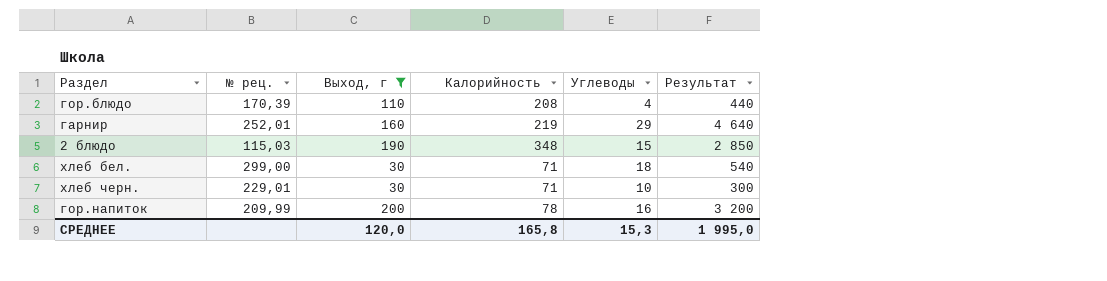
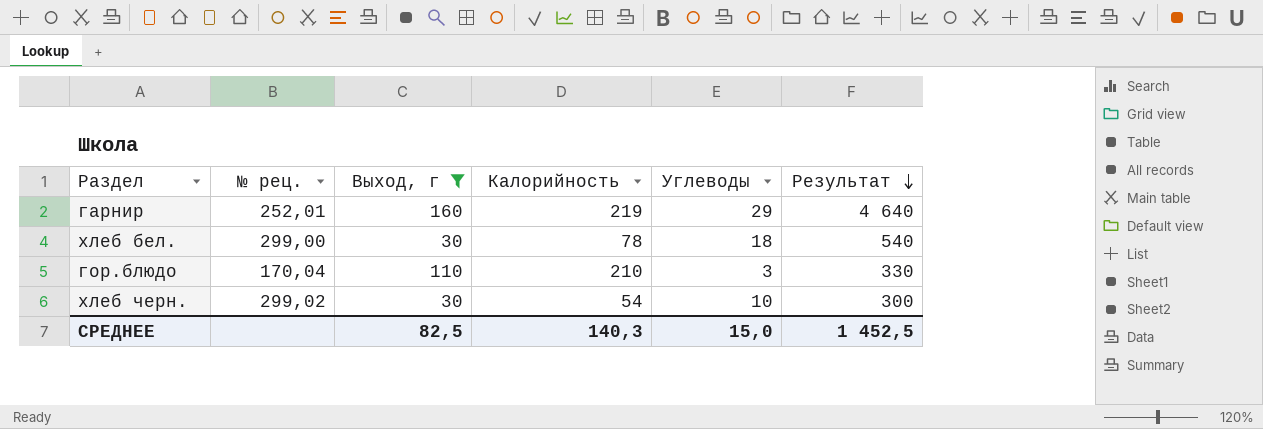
row order: none -> Результат descending
row 2 блюдо: 115,03 | 190 | 348 | 15 | 2 850 -> none
row гор.напиток: 209,99 | 200 | 78 | 16 | 3 200 -> none
хлеб бел. | Калорийность: 71 -> 78
гор.блюдо | № рец.: 170,39 -> 170,04
гор.блюдо | Калорийность: 208 -> 210
гор.блюдо | Углеводы: 4 -> 3
гор.блюдо | Результат: 440 -> 330
хлеб черн. | № рец.: 229,01 -> 299,02
хлеб черн. | Калорийность: 71 -> 54
СРЕДНЕЕ | Выход, г: 120,0 -> 82,5
СРЕДНЕЕ | Калорийность: 165,8 -> 140,3
СРЕДНЕЕ | Углеводы: 15,3 -> 15,0
СРЕДНЕЕ | Результат: 1 995,0 -> 1 452,5

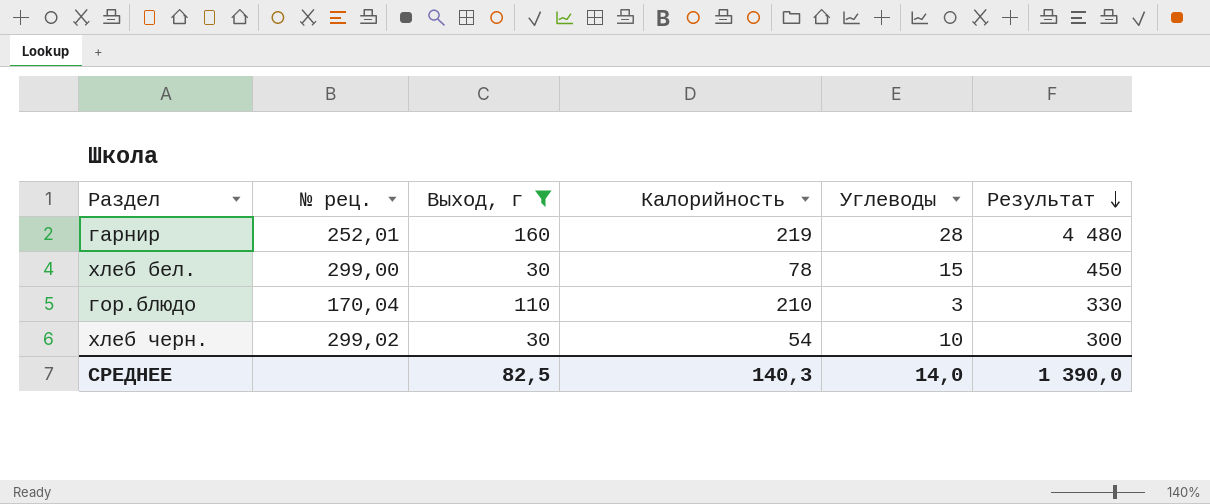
гарнир | Углеводы: 29 -> 28
гарнир | Результат: 4 640 -> 4 480
хлеб бел. | Углеводы: 18 -> 15
хлеб бел. | Результат: 540 -> 450
СРЕДНЕЕ | Углеводы: 15,0 -> 14,0
СРЕДНЕЕ | Результат: 1 452,5 -> 1 390,0

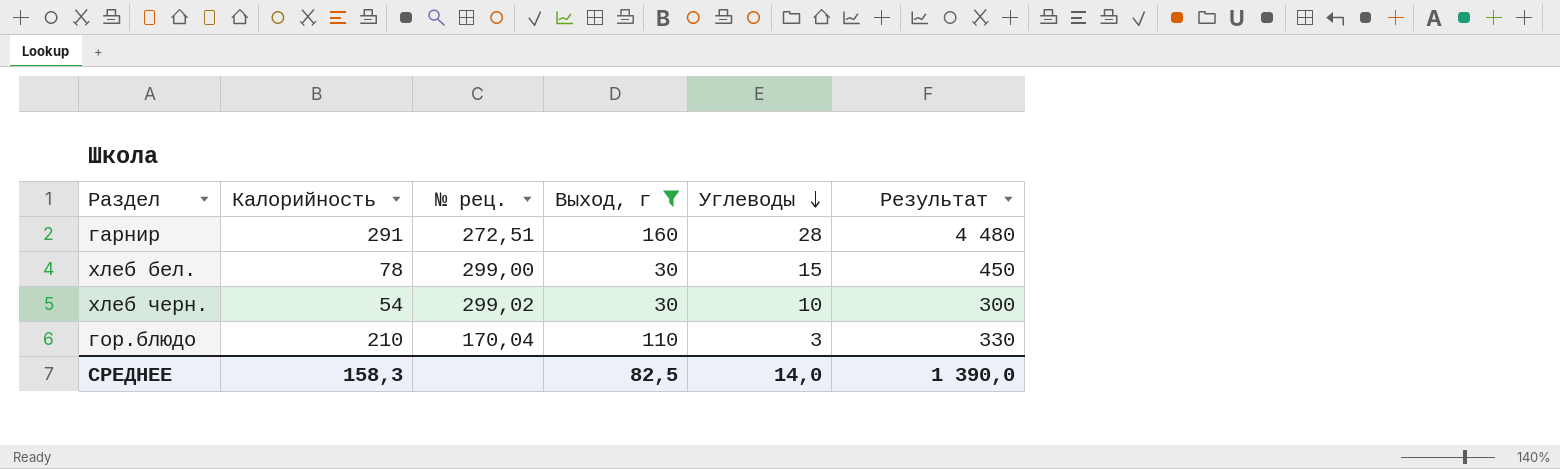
row order: Результат descending -> Углеводы descending
column Калорийность | position: 4 -> 2
гарнир | Калорийность: 219 -> 291
гарнир | № рец.: 252,01 -> 272,51
СРЕДНЕЕ | Калорийность: 140,3 -> 158,3

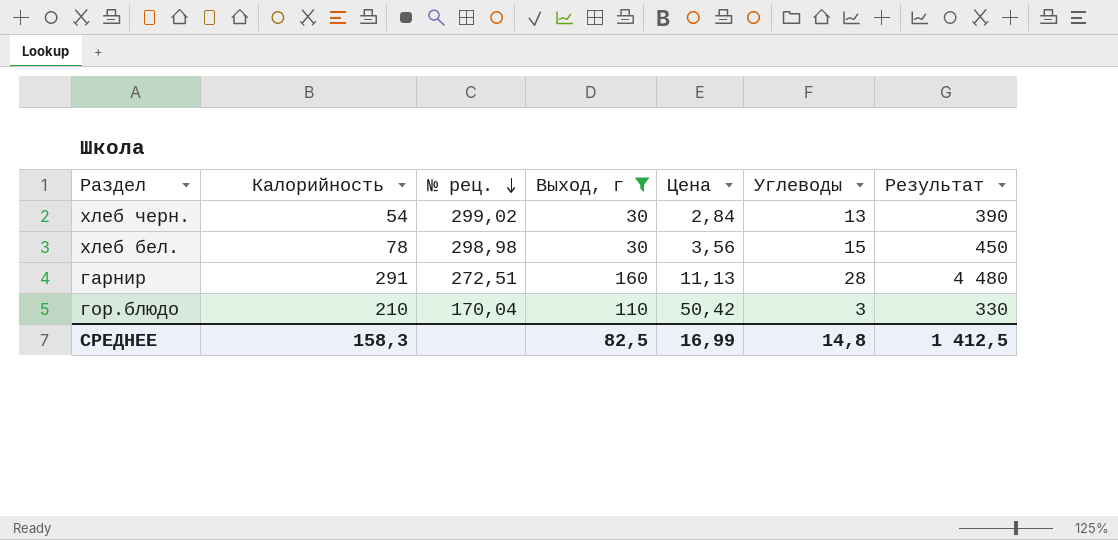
row order: Углеводы descending -> № рец. descending
column Цена | position: none -> 5
хлеб черн. | Углеводы: 10 -> 13
хлеб черн. | Результат: 300 -> 390
хлеб бел. | № рец.: 299,00 -> 298,98
СРЕДНЕЕ | Углеводы: 14,0 -> 14,8
СРЕДНЕЕ | Результат: 1 390,0 -> 1 412,5

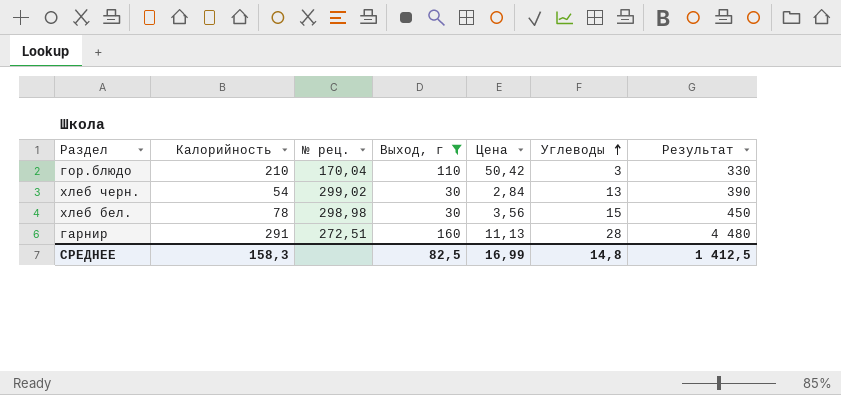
row order: № рец. descending -> Углеводы ascending

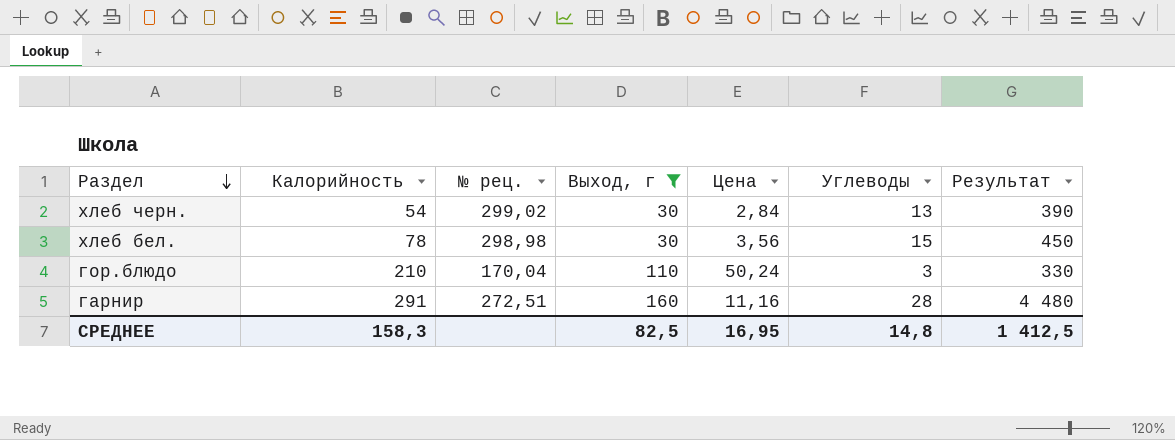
row order: Углеводы ascending -> Раздел descending
гор.блюдо | Цена: 50,42 -> 50,24
гарнир | Цена: 11,13 -> 11,16
СРЕДНЕЕ | Цена: 16,99 -> 16,95

